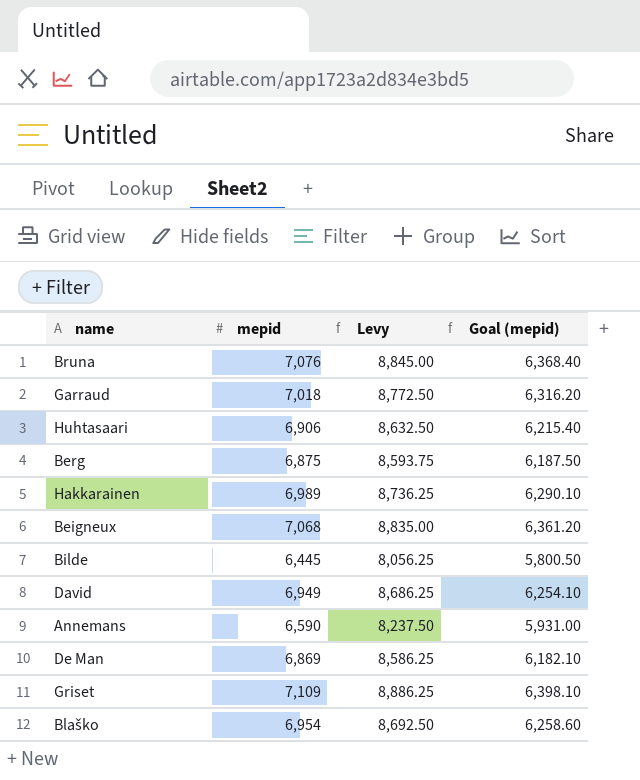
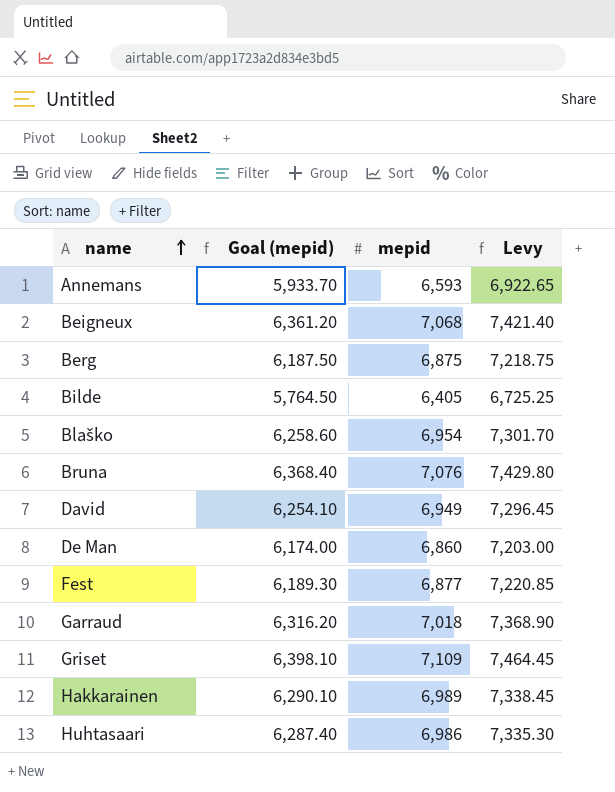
row order: none -> name ascending
column Goal (mepid) | position: 4 -> 2
column Levy | formula: [mepid] * 1.25 -> [mepid] * 1.05
Annemans | Goal (mepid): 5,931.00 -> 5,933.70
Annemans | mepid: 6,590 -> 6,593
Bilde | Goal (mepid): 5,800.50 -> 5,764.50
Bilde | mepid: 6,445 -> 6,405
De Man | Goal (mepid): 6,182.10 -> 6,174.00
De Man | mepid: 6,869 -> 6,860
row Fest: none -> 6,189.30 | 6,877 | 7,220.85
Huhtasaari | Goal (mepid): 6,215.40 -> 6,287.40
Huhtasaari | mepid: 6,906 -> 6,986

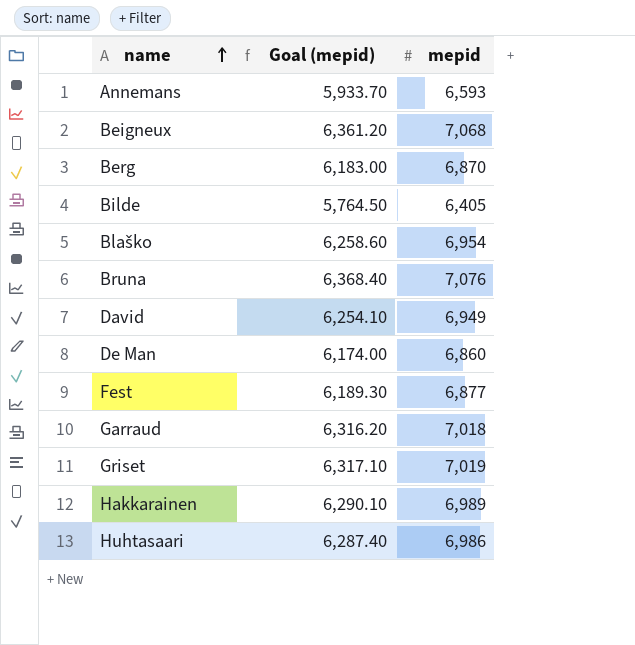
column Levy | formula: [mepid] * 1.05 -> none
Berg | Goal (mepid): 6,187.50 -> 6,183.00
Berg | mepid: 6,875 -> 6,870
Griset | Goal (mepid): 6,398.10 -> 6,317.10
Griset | mepid: 7,109 -> 7,019

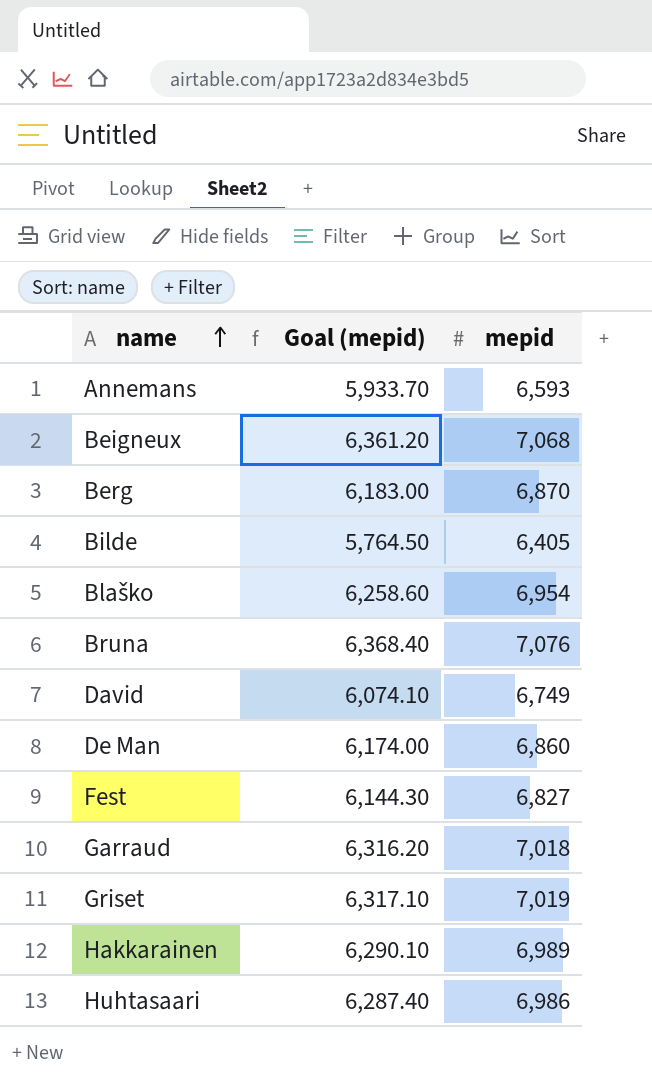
David | Goal (mepid): 6,254.10 -> 6,074.10
David | mepid: 6,949 -> 6,749
Fest | Goal (mepid): 6,189.30 -> 6,144.30
Fest | mepid: 6,877 -> 6,827

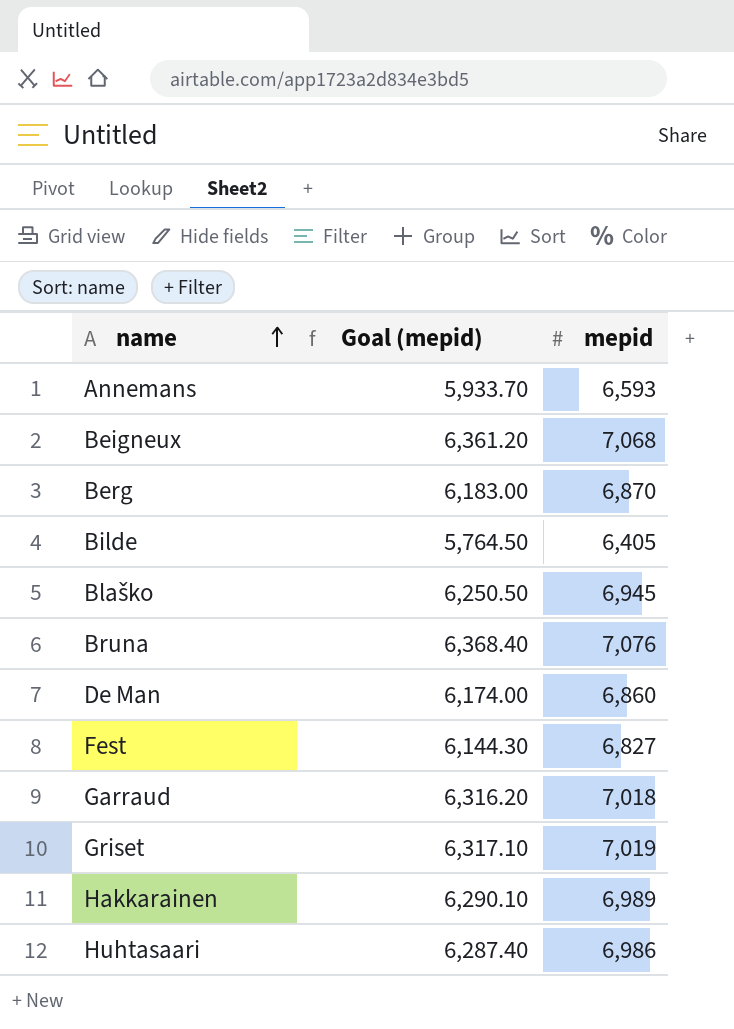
row David: 6,074.10 | 6,749 -> none
Blaško | Goal (mepid): 6,258.60 -> 6,250.50
Blaško | mepid: 6,954 -> 6,945

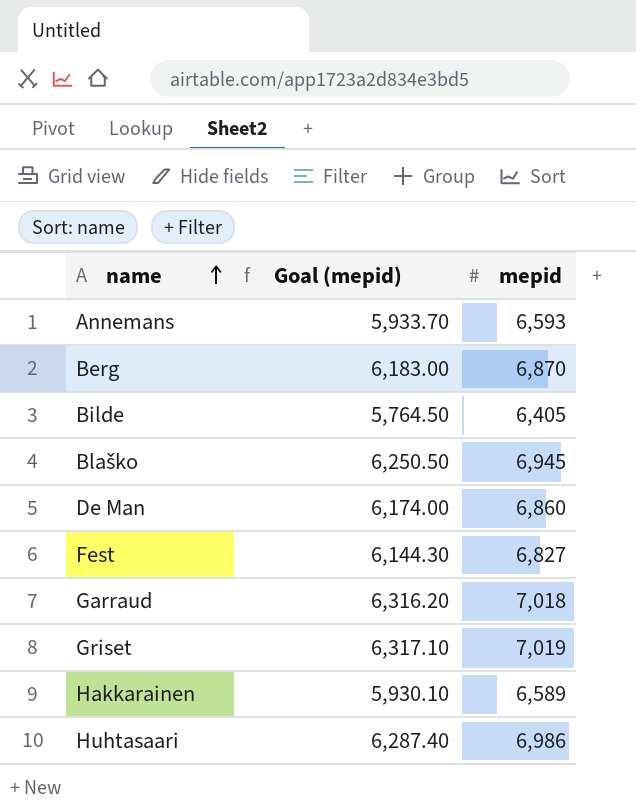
row Beigneux: 6,361.20 | 7,068 -> none
row Bruna: 6,368.40 | 7,076 -> none
Hakkarainen | Goal (mepid): 6,290.10 -> 5,930.10
Hakkarainen | mepid: 6,989 -> 6,589

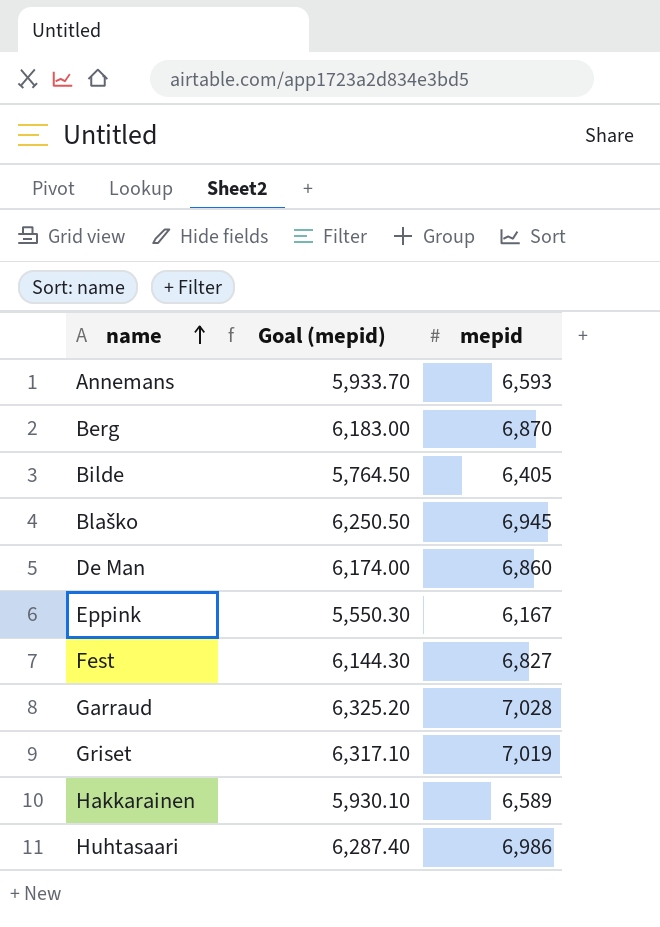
row Eppink: none -> 5,550.30 | 6,167
Garraud | Goal (mepid): 6,316.20 -> 6,325.20
Garraud | mepid: 7,018 -> 7,028

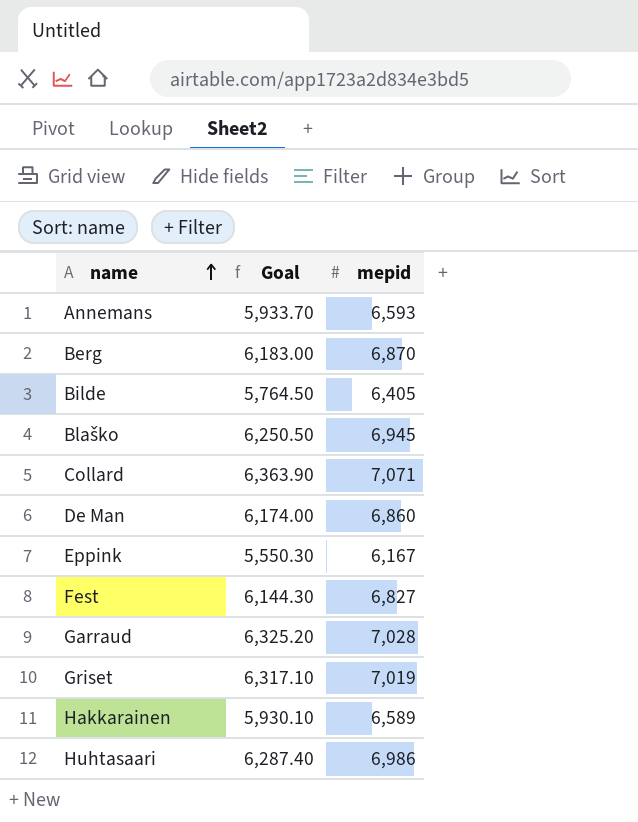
column name: Goal (mepid) -> Goal
row Collard: none -> 6,363.90 | 7,071

